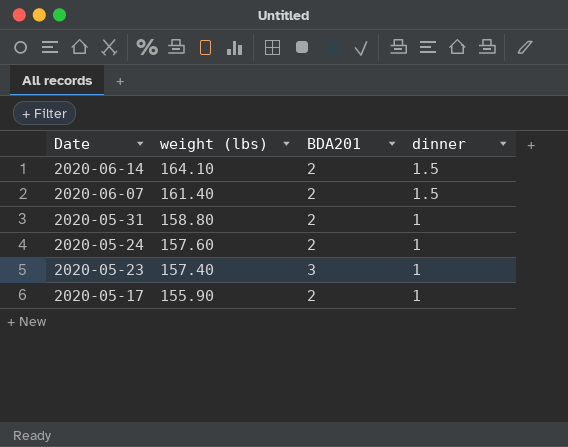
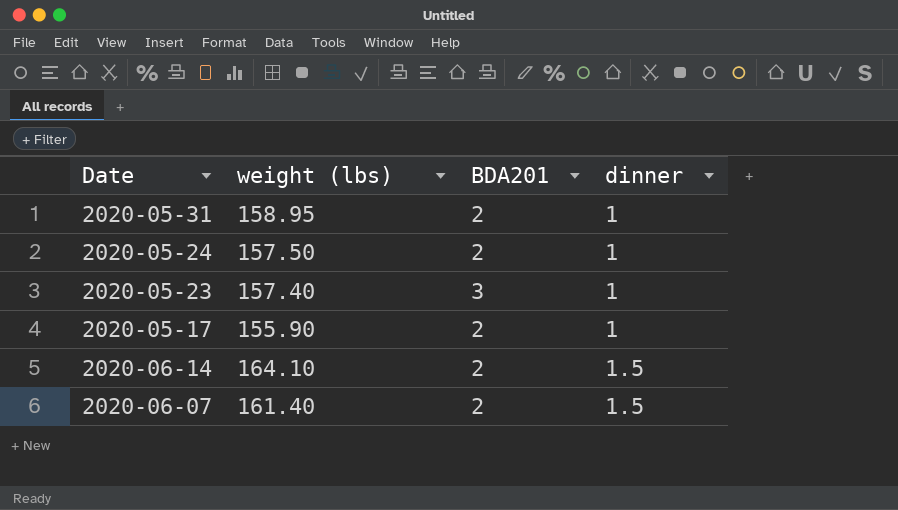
row order: Date descending -> dinner ascending
2020-05-31 | weight (lbs): 158.80 -> 158.95
2020-05-24 | weight (lbs): 157.60 -> 157.50

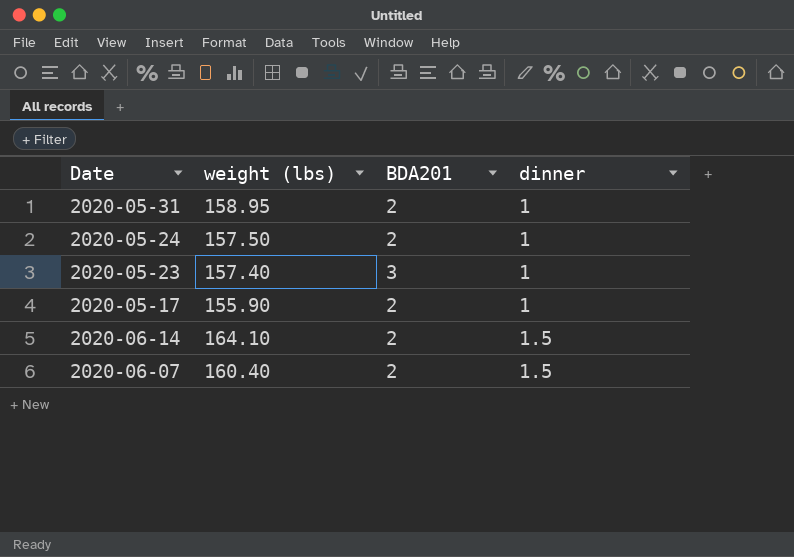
2020-06-07 | weight (lbs): 161.40 -> 160.40

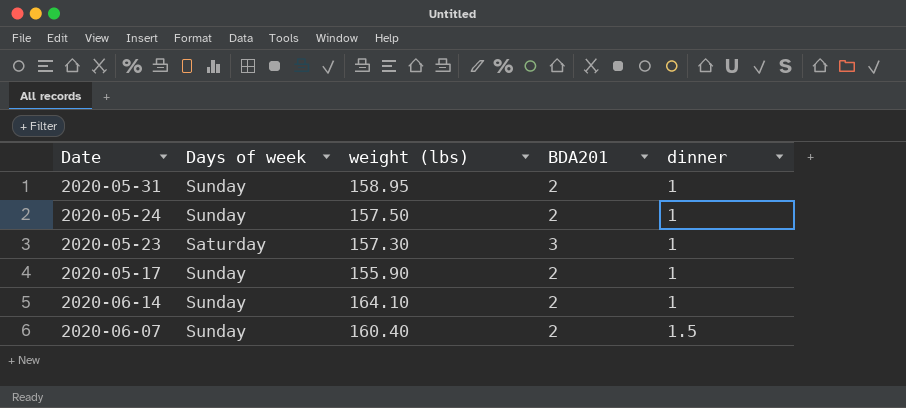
column Days of week | position: none -> 2
2020-05-23 | weight (lbs): 157.40 -> 157.30
2020-06-14 | dinner: 1.5 -> 1

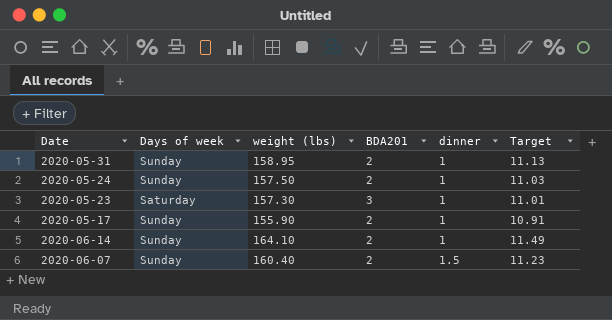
column Target | formula: none -> [weight (lbs)] * 0.07

